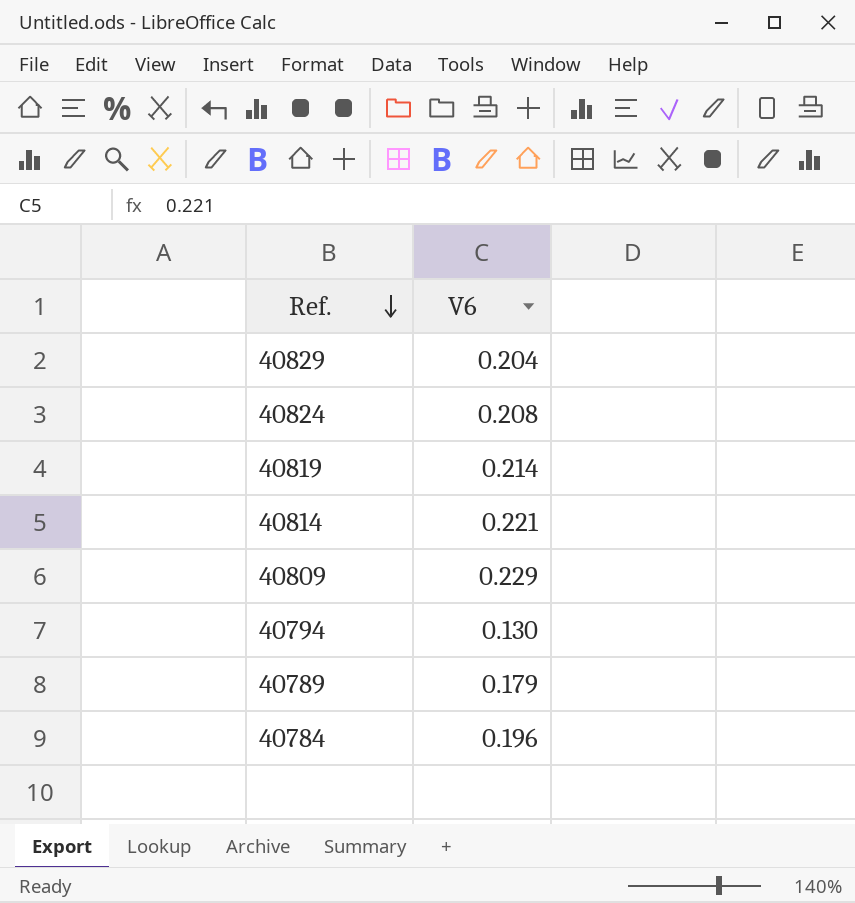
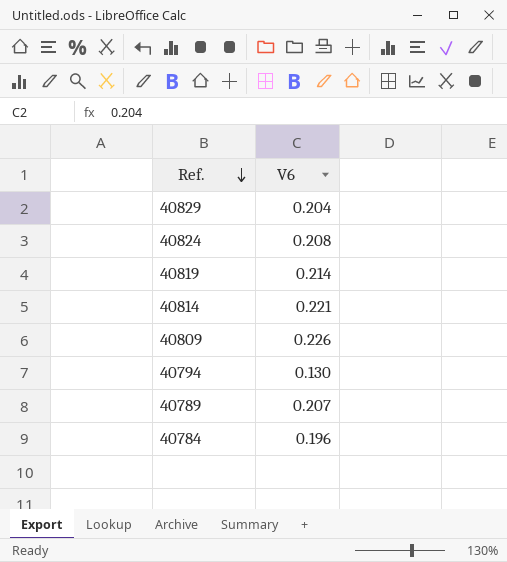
40809 | V6: 0.229 -> 0.226
40789 | V6: 0.179 -> 0.207

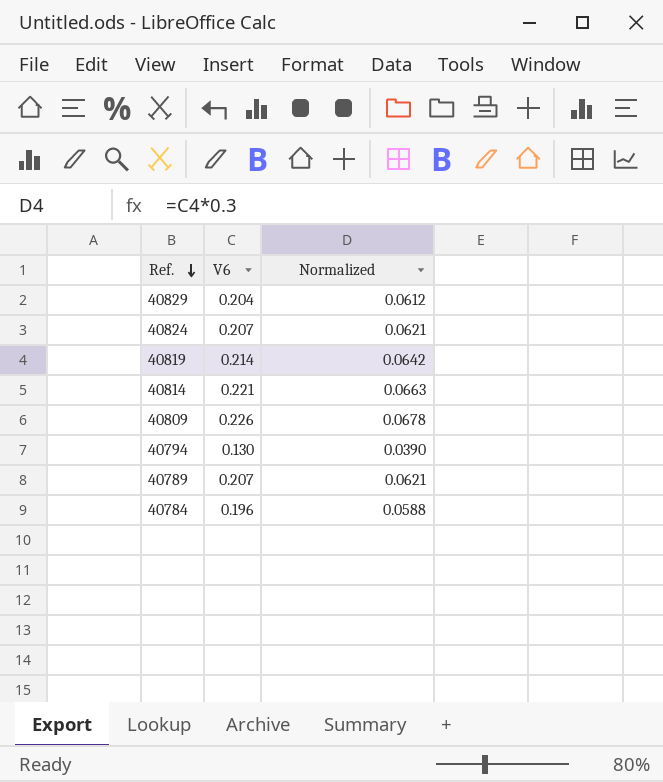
column Normalized | formula: none -> [V6] * 0.3
40824 | V6: 0.208 -> 0.207

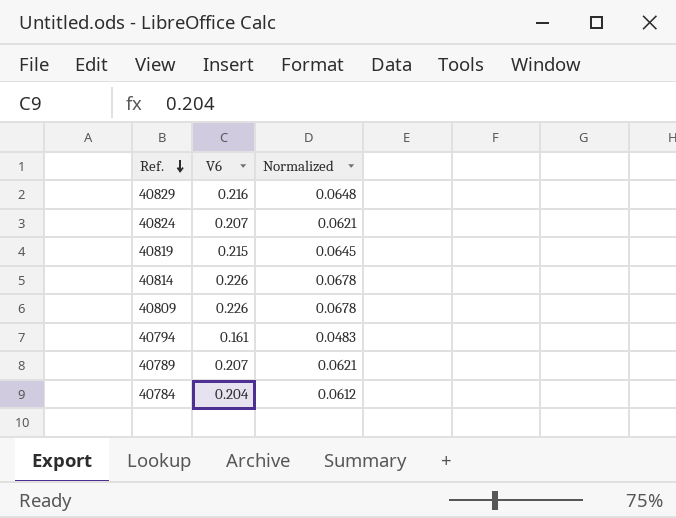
40829 | V6: 0.204 -> 0.216
40829 | Normalized: 0.0612 -> 0.0648
40819 | V6: 0.214 -> 0.215
40819 | Normalized: 0.0642 -> 0.0645
40814 | V6: 0.221 -> 0.226
40814 | Normalized: 0.0663 -> 0.0678
40794 | V6: 0.130 -> 0.161
40794 | Normalized: 0.0390 -> 0.0483
40784 | V6: 0.196 -> 0.204
40784 | Normalized: 0.0588 -> 0.0612

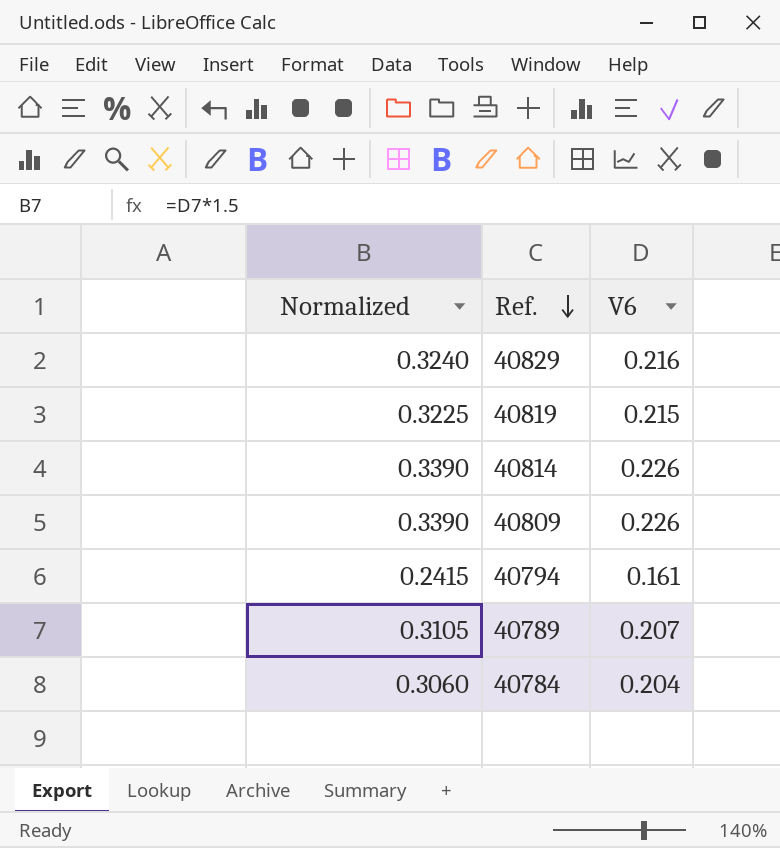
column Normalized | formula: [V6] * 0.3 -> [V6] * 1.5
column Normalized | position: 3 -> 1
row 40824: 0.207 | 0.0621 -> none

